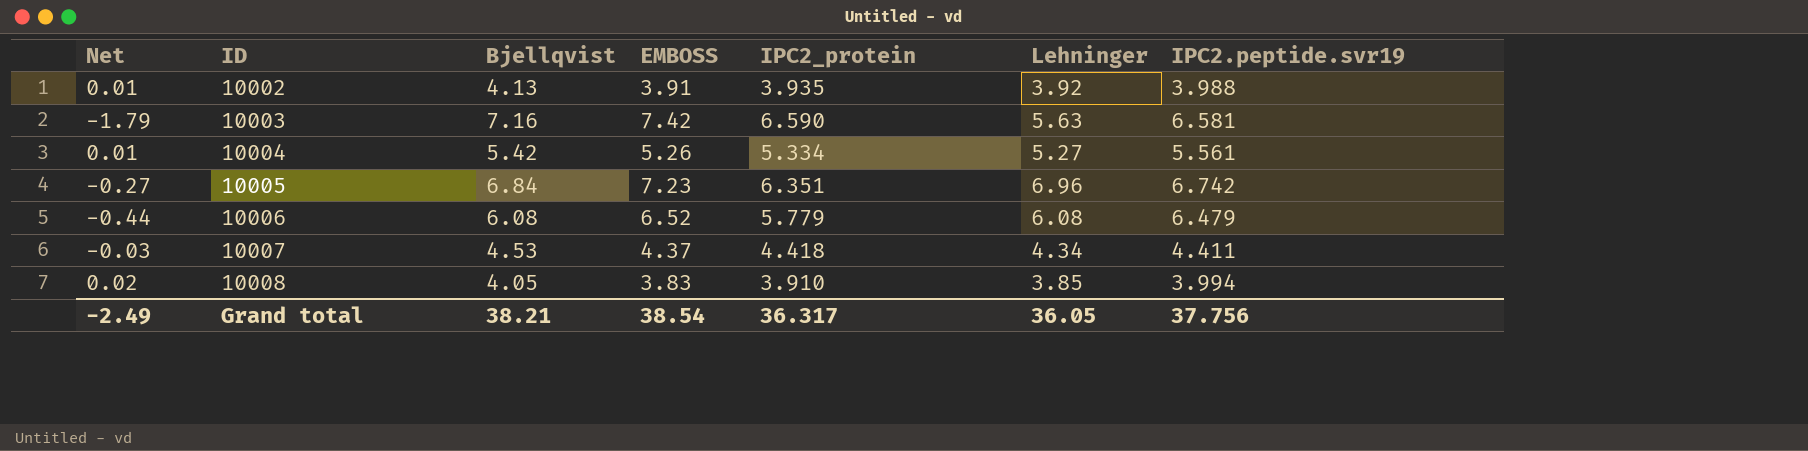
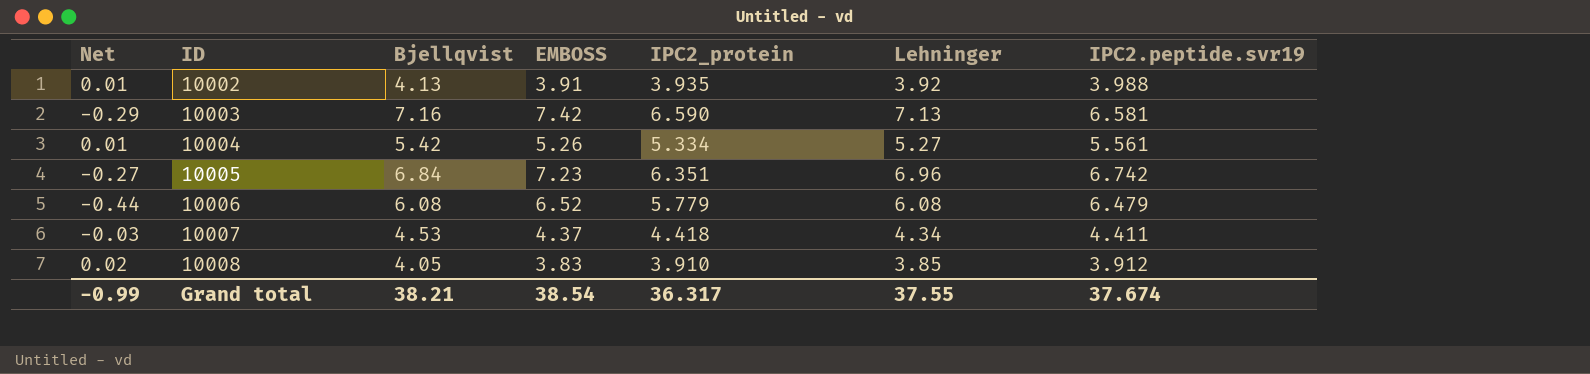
10003 | Net: -1.79 -> -0.29
10003 | Lehninger: 5.63 -> 7.13
10008 | IPC2.peptide.svr19: 3.994 -> 3.912
Grand total | Net: -2.49 -> -0.99
Grand total | Lehninger: 36.05 -> 37.55
Grand total | IPC2.peptide.svr19: 37.756 -> 37.674

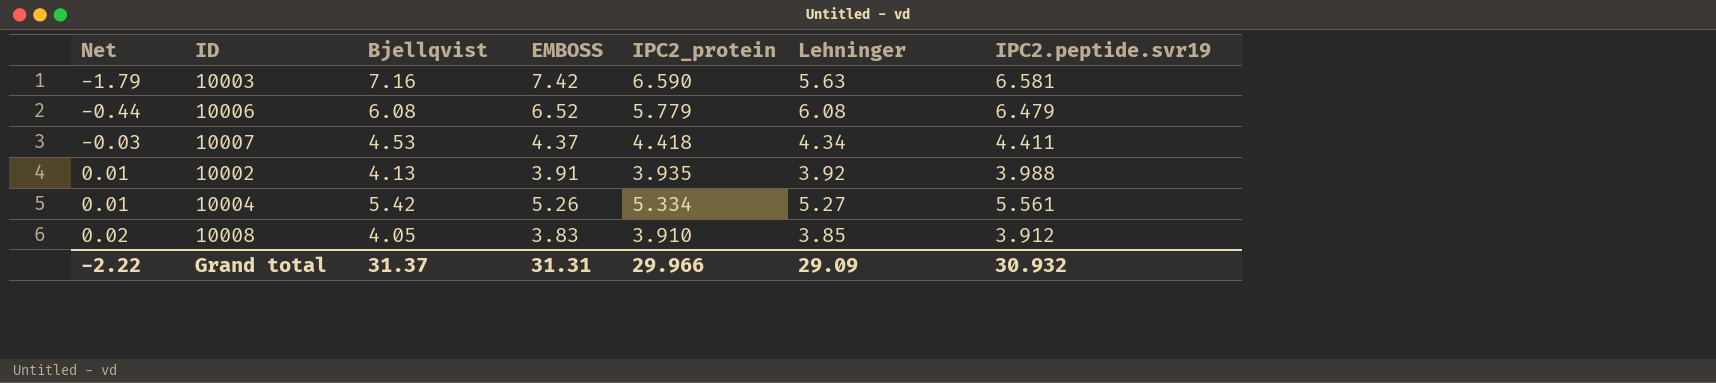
row order: ID ascending -> Net ascending
row 10005: -0.27 | 6.84 | 7.23 | 6.351 | 6.96 | 6.742 -> none
10003 | Net: -0.29 -> -1.79
10003 | Lehninger: 7.13 -> 5.63
Grand total | Net: -0.99 -> -2.22
Grand total | Bjellqvist: 38.21 -> 31.37
Grand total | EMBOSS: 38.54 -> 31.31
Grand total | IPC2_protein: 36.317 -> 29.966
Grand total | Lehninger: 37.55 -> 29.09
Grand total | IPC2.peptide.svr19: 37.674 -> 30.932

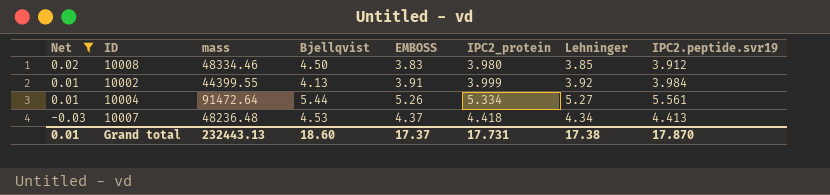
filter: none -> Net >= -0.03
row order: Net ascending -> Net descending
column mass | position: none -> 3
10008 | Bjellqvist: 4.05 -> 4.50
10008 | IPC2_protein: 3.910 -> 3.980
10002 | IPC2_protein: 3.935 -> 3.999
10002 | IPC2.peptide.svr19: 3.988 -> 3.984
10004 | Bjellqvist: 5.42 -> 5.44
10007 | IPC2.peptide.svr19: 4.411 -> 4.413
Grand total | Net: -2.22 -> 0.01
Grand total | Bjellqvist: 31.37 -> 18.60
Grand total | EMBOSS: 31.31 -> 17.37
Grand total | IPC2_protein: 29.966 -> 17.731
Grand total | Lehninger: 29.09 -> 17.38
Grand total | IPC2.peptide.svr19: 30.932 -> 17.870

